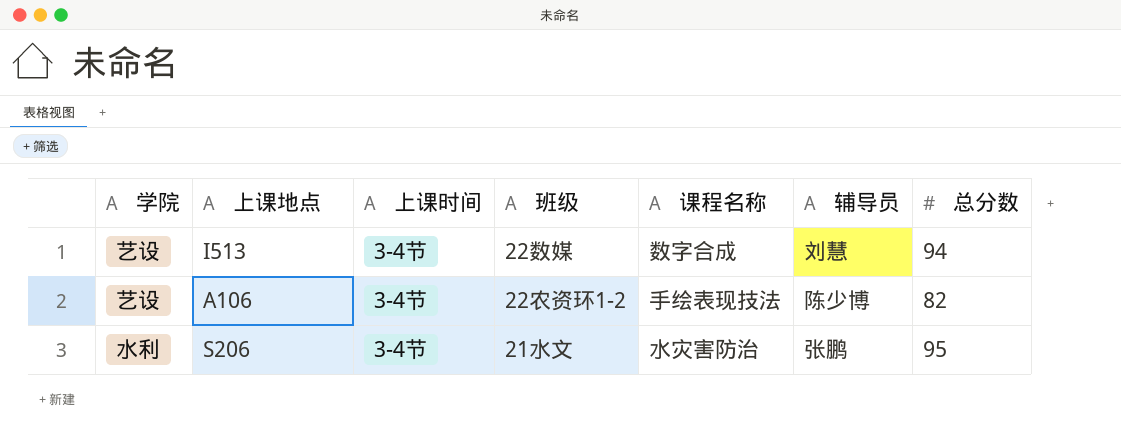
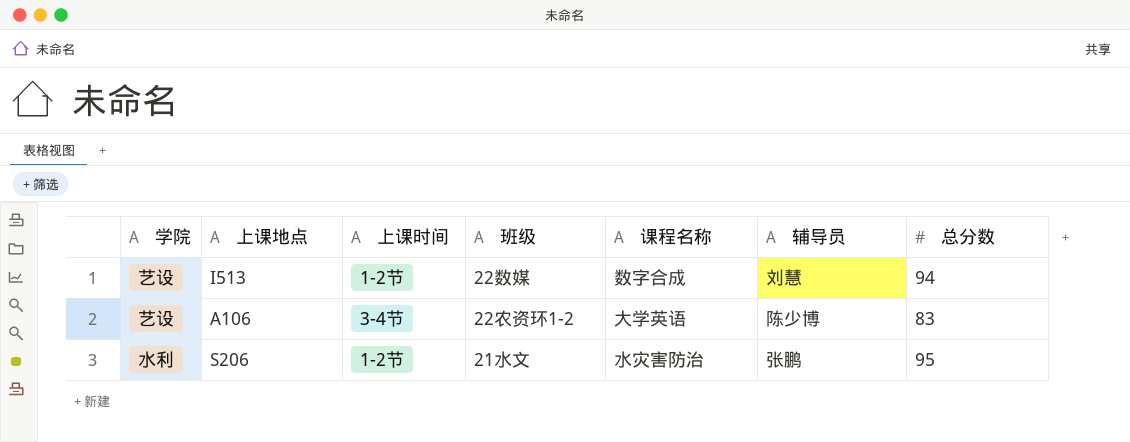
I513 | 上课时间: 3-4节 -> 1-2节
A106 | 课程名称: 手绘表现技法 -> 大学英语
A106 | 总分数: 82 -> 83
S206 | 上课时间: 3-4节 -> 1-2节

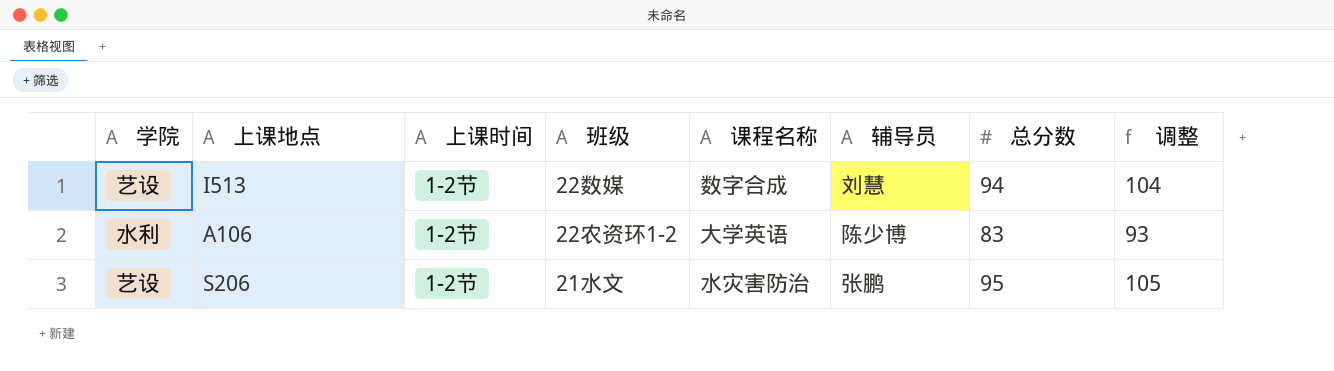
column 调整 | formula: none -> [总分数] + 10
A106 | 学院: 艺设 -> 水利
A106 | 上课时间: 3-4节 -> 1-2节
S206 | 学院: 水利 -> 艺设

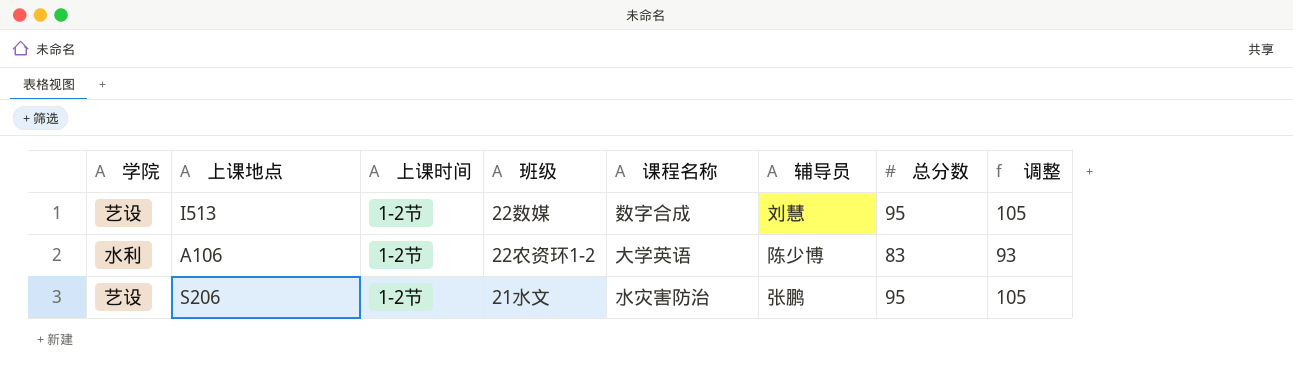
I513 | 总分数: 94 -> 95
I513 | 调整: 104 -> 105

